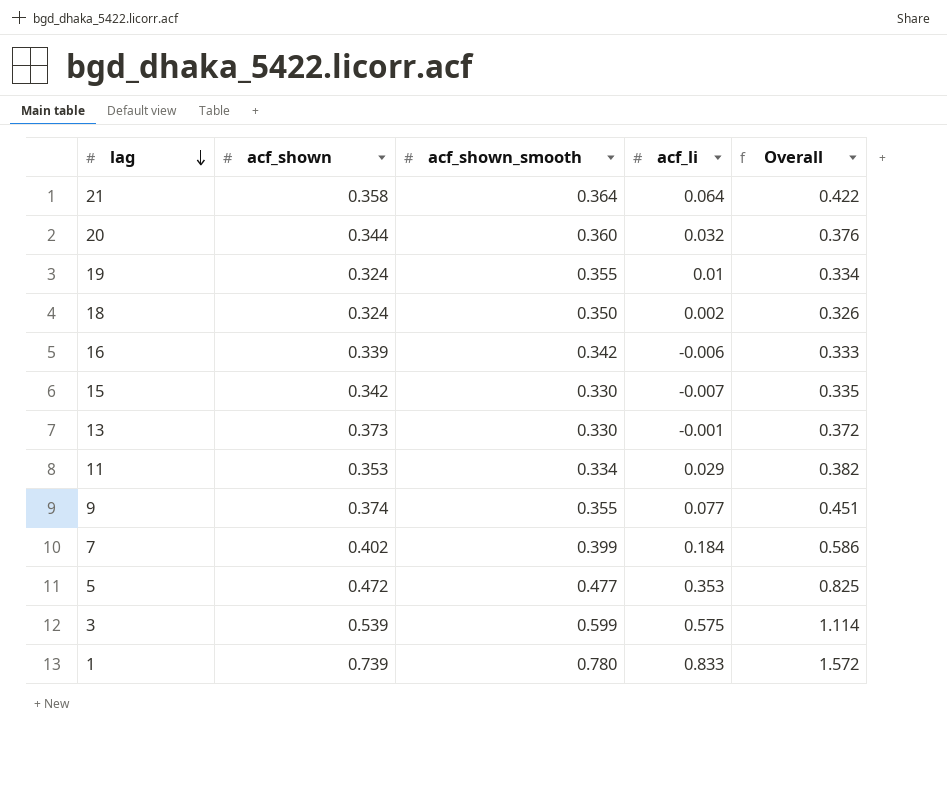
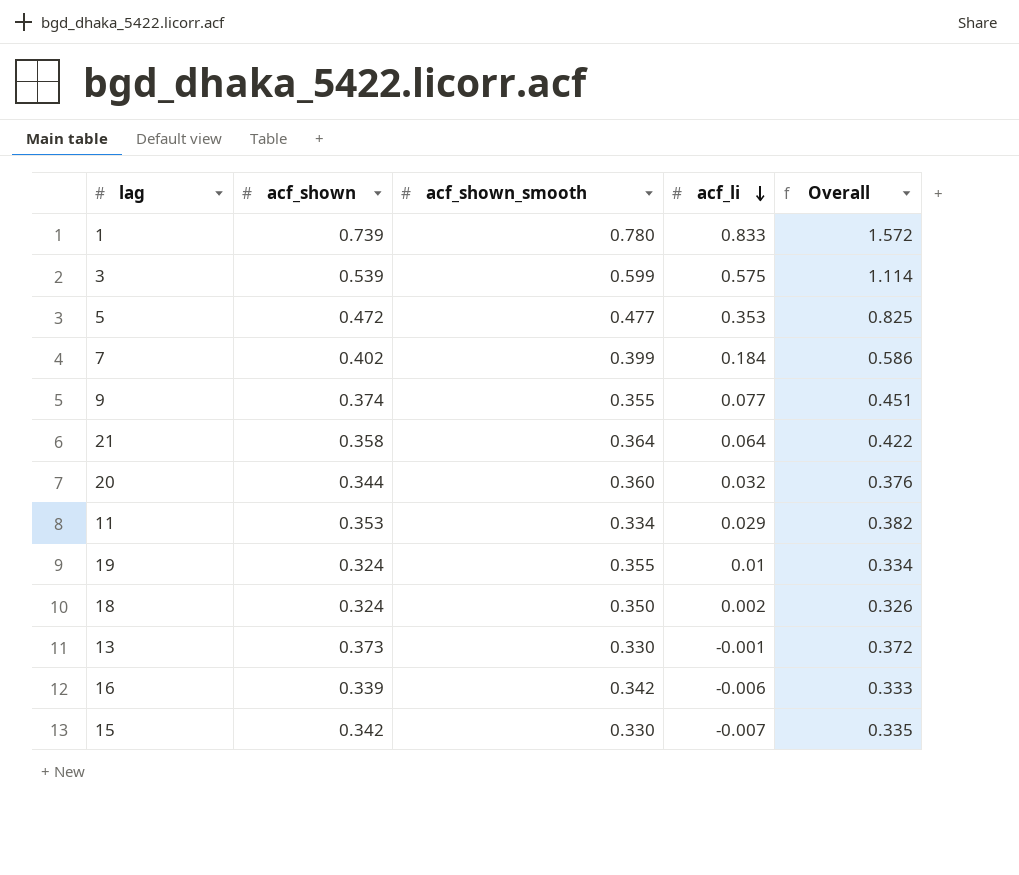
row order: lag descending -> acf_li descending

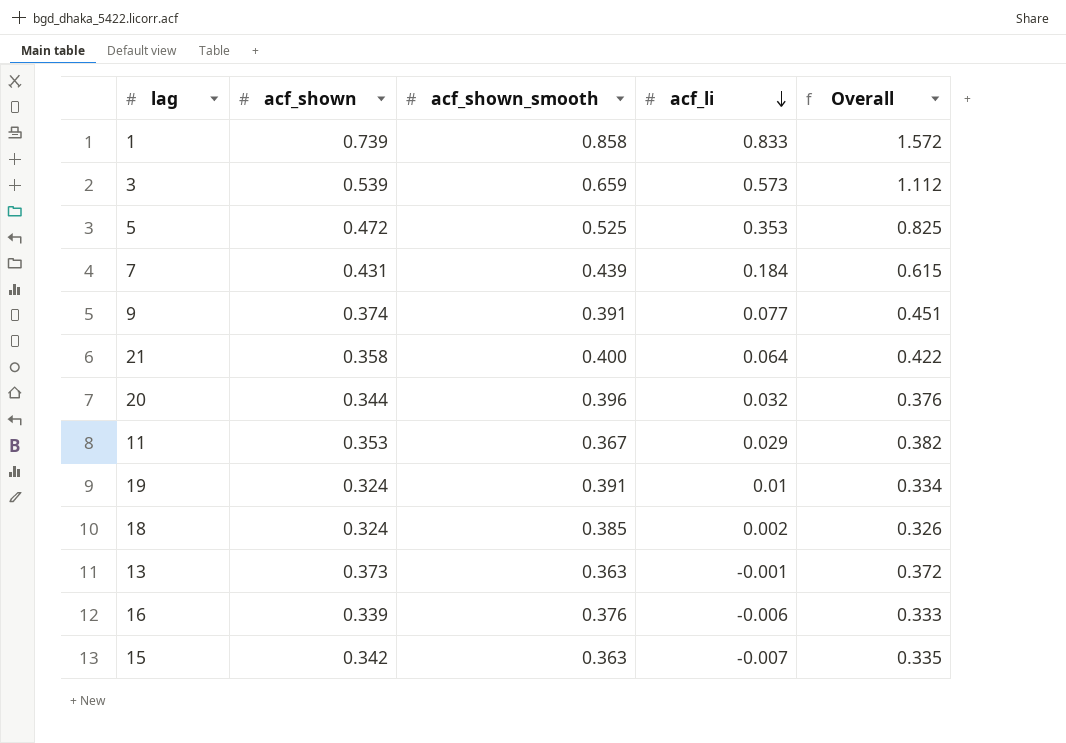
1 | acf_shown_smooth: 0.780 -> 0.858
3 | acf_shown_smooth: 0.599 -> 0.659
3 | acf_li: 0.575 -> 0.573
3 | Overall: 1.114 -> 1.112
5 | acf_shown_smooth: 0.477 -> 0.525
7 | acf_shown: 0.402 -> 0.431
7 | acf_shown_smooth: 0.399 -> 0.439
7 | Overall: 0.586 -> 0.615
9 | acf_shown_smooth: 0.355 -> 0.391
21 | acf_shown_smooth: 0.364 -> 0.400
20 | acf_shown_smooth: 0.360 -> 0.396
11 | acf_shown_smooth: 0.334 -> 0.367
19 | acf_shown_smooth: 0.355 -> 0.391
18 | acf_shown_smooth: 0.350 -> 0.385
13 | acf_shown_smooth: 0.330 -> 0.363
16 | acf_shown_smooth: 0.342 -> 0.376
15 | acf_shown_smooth: 0.330 -> 0.363

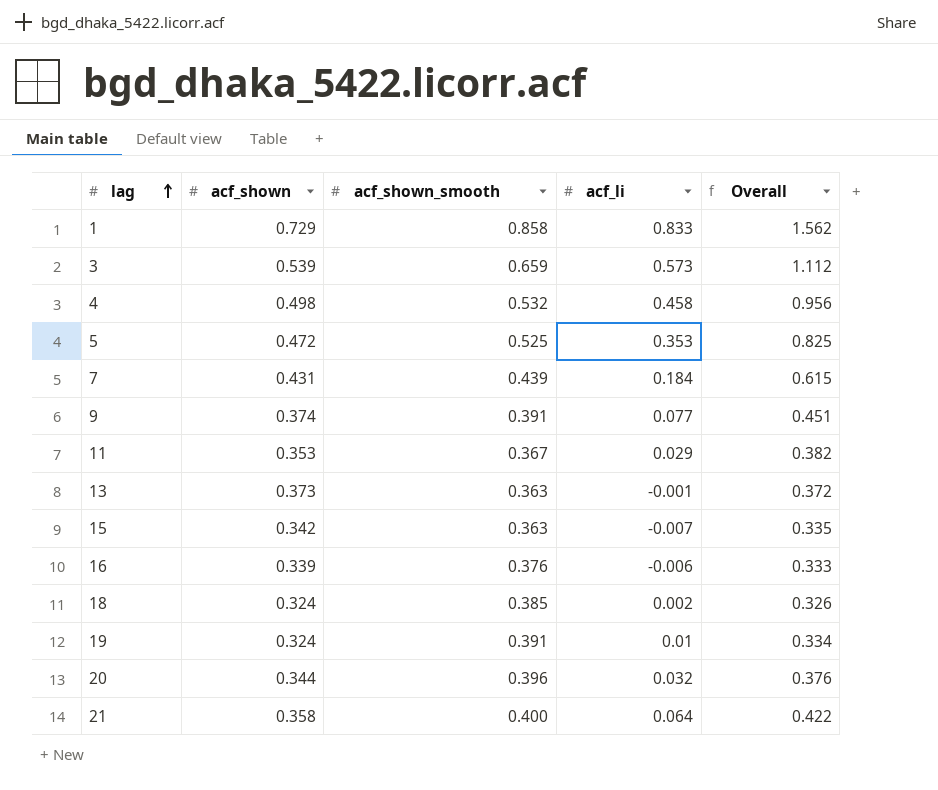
row order: acf_li descending -> lag ascending
1 | acf_shown: 0.739 -> 0.729
1 | Overall: 1.572 -> 1.562
row 4: none -> 0.498 | 0.532 | 0.458 | 0.956

